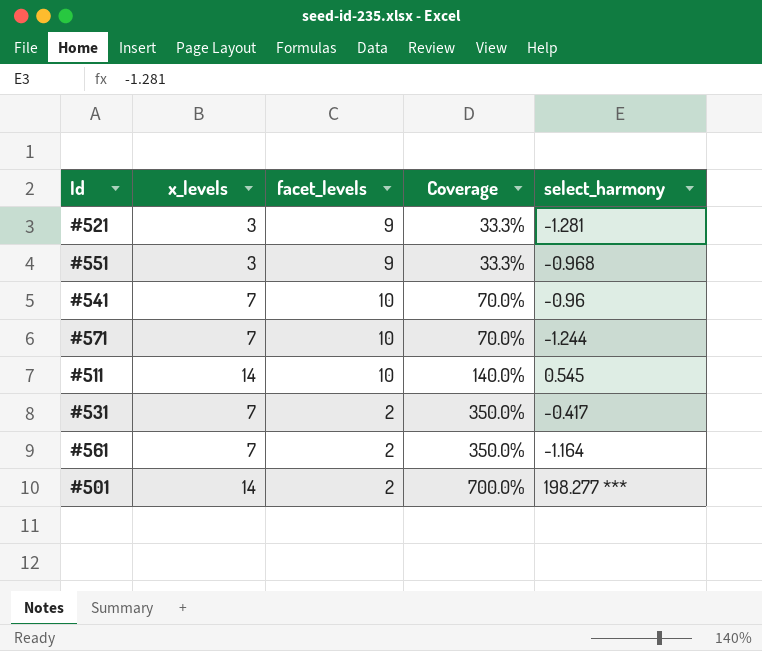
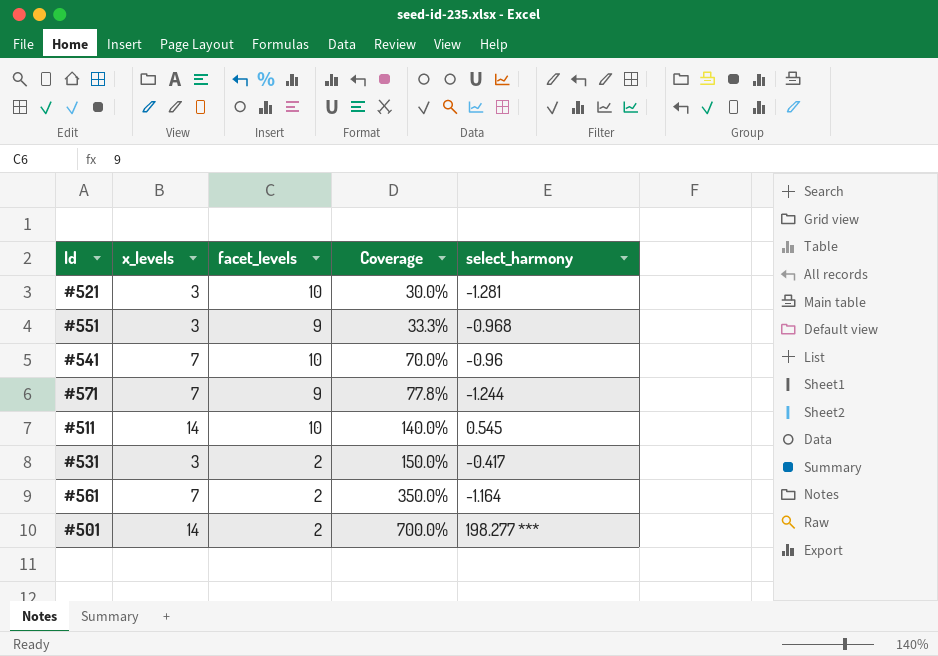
#521 | facet_levels: 9 -> 10
#521 | Coverage: 33.3% -> 30.0%
#571 | facet_levels: 10 -> 9
#571 | Coverage: 70.0% -> 77.8%
#531 | x_levels: 7 -> 3
#531 | Coverage: 350.0% -> 150.0%

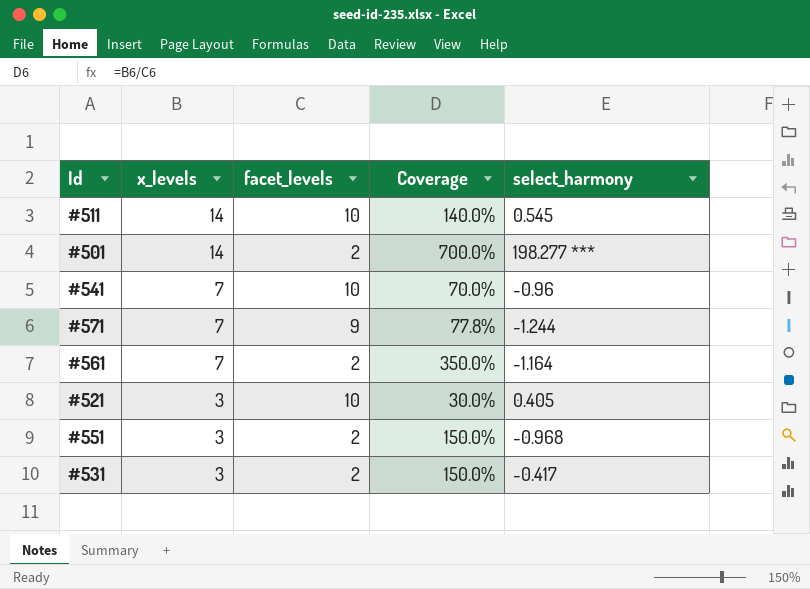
row order: Coverage ascending -> x_levels descending
#521 | select_harmony: -1.281 -> 0.405
#551 | facet_levels: 9 -> 2
#551 | Coverage: 33.3% -> 150.0%

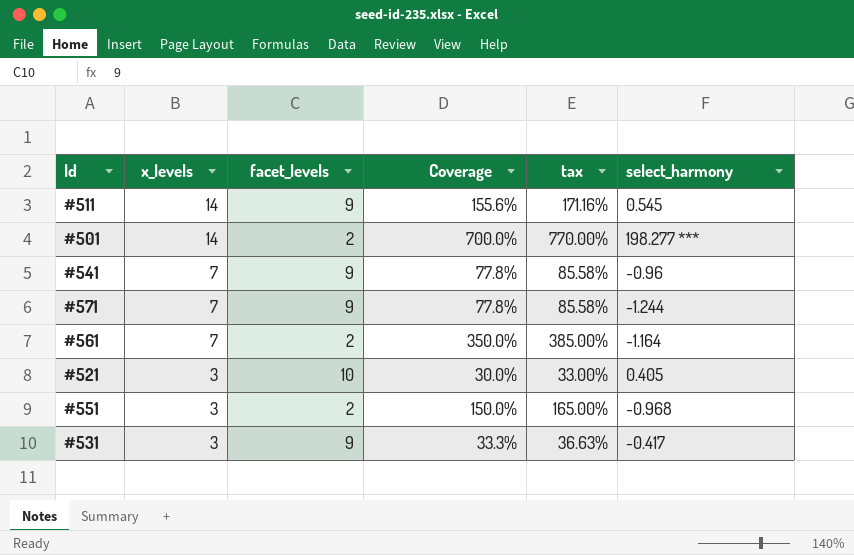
column tax | formula: none -> [Coverage] * 1.1
#511 | facet_levels: 10 -> 9
#511 | Coverage: 140.0% -> 155.6%
#541 | facet_levels: 10 -> 9
#541 | Coverage: 70.0% -> 77.8%
#531 | facet_levels: 2 -> 9
#531 | Coverage: 150.0% -> 33.3%

